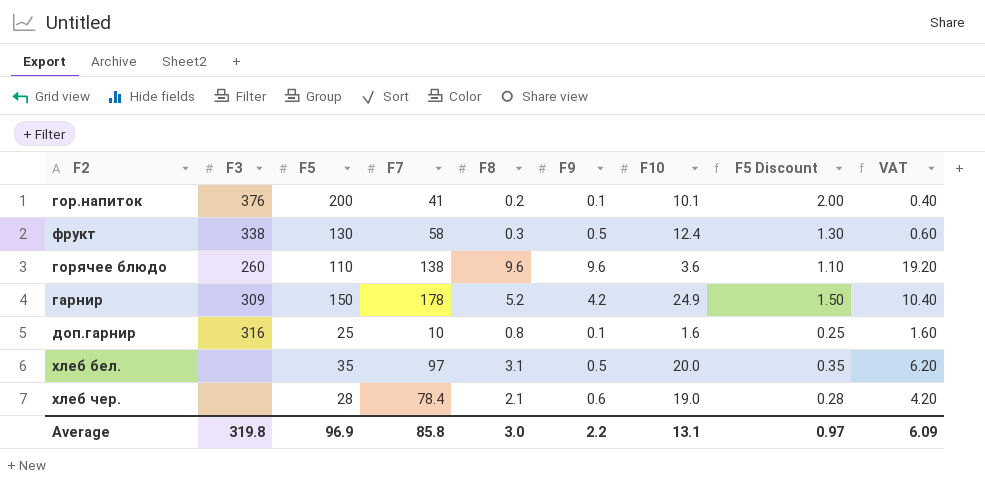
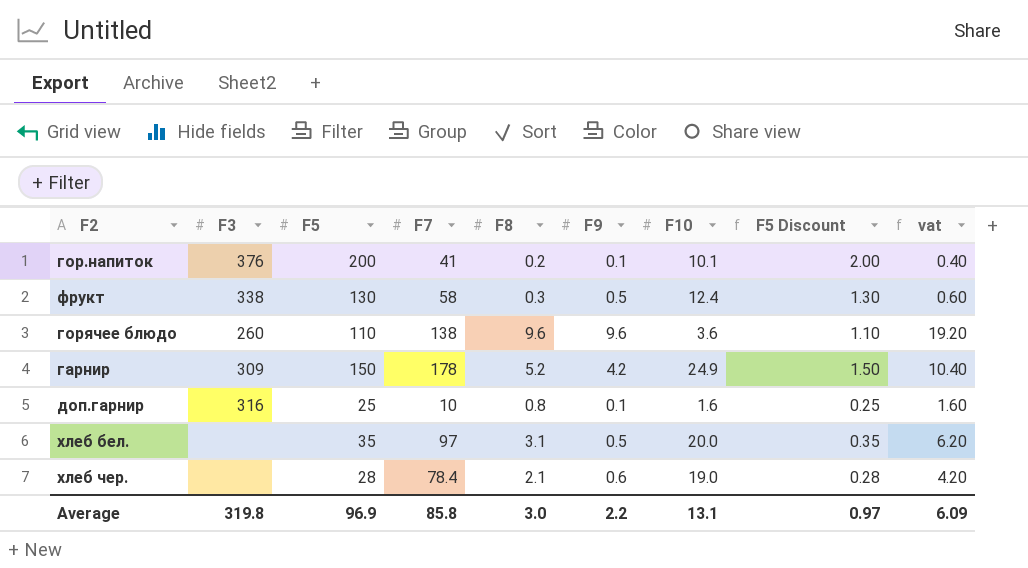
column name: VAT -> vat

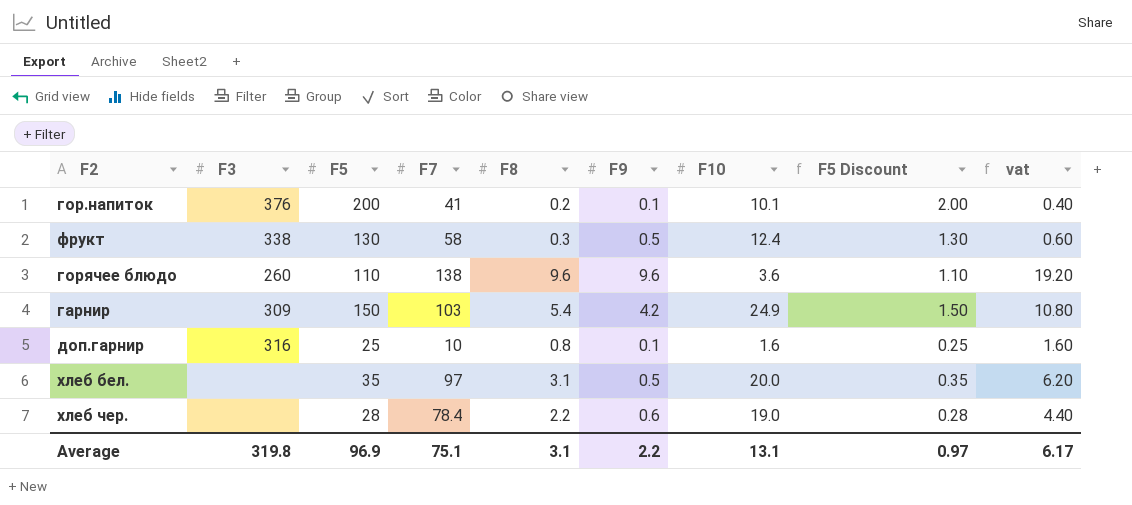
гарнир | F7: 178 -> 103
гарнир | F8: 5.2 -> 5.4
гарнир | vat: 10.40 -> 10.80
хлеб чер. | F8: 2.1 -> 2.2
хлеб чер. | vat: 4.20 -> 4.40
Average | F7: 85.8 -> 75.1
Average | F8: 3.0 -> 3.1
Average | vat: 6.09 -> 6.17

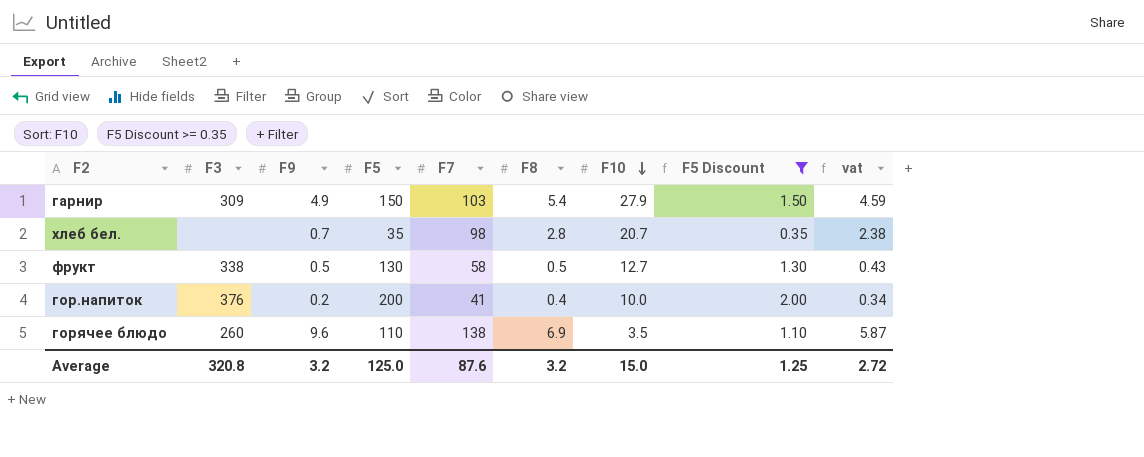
filter: none -> F5 Discount >= 0.35
row order: none -> F10 descending
column F9 | position: 6 -> 3
column vat | formula: [F8] * 2 -> [F8] * 0.85
гарнир | F9: 4.2 -> 4.9
гарнир | F10: 24.9 -> 27.9
хлеб бел. | F9: 0.5 -> 0.7
хлеб бел. | F7: 97 -> 98
хлеб бел. | F8: 3.1 -> 2.8
хлеб бел. | F10: 20.0 -> 20.7
фрукт | F8: 0.3 -> 0.5
фрукт | F10: 12.4 -> 12.7
гор.напиток | F9: 0.1 -> 0.2
гор.напиток | F8: 0.2 -> 0.4
гор.напиток | F10: 10.1 -> 10.0
горячее блюдо | F8: 9.6 -> 6.9
горячее блюдо | F10: 3.6 -> 3.5
Average | F3: 319.8 -> 320.8
Average | F9: 2.2 -> 3.2
Average | F5: 96.9 -> 125.0
Average | F7: 75.1 -> 87.6
Average | F8: 3.1 -> 3.2
Average | F10: 13.1 -> 15.0
Average | F5 Discount: 0.97 -> 1.25
Average | vat: 6.17 -> 2.72

